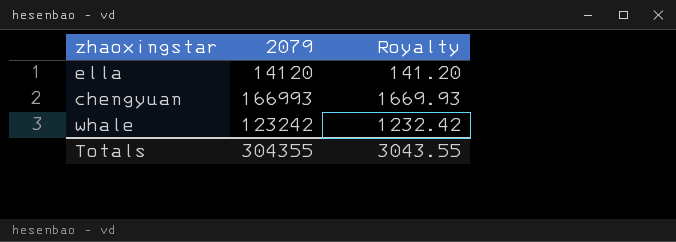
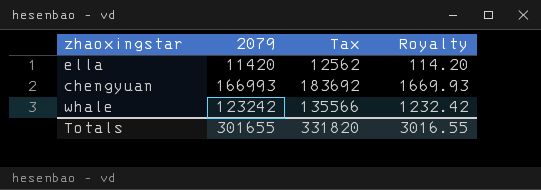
column Tax | formula: none -> [2079] * 1.1
ella | 2079: 14120 -> 11420
ella | Royalty: 141.20 -> 114.20
Totals | 2079: 304355 -> 301655
Totals | Royalty: 3043.55 -> 3016.55

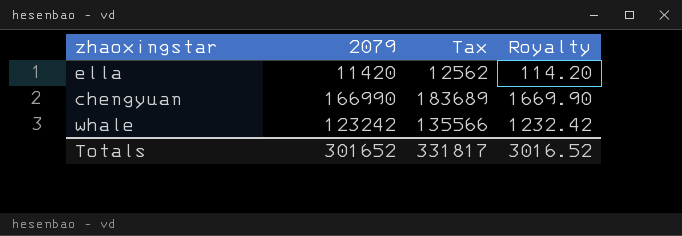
chengyuan | 2079: 166993 -> 166990
chengyuan | Tax: 183692 -> 183689
chengyuan | Royalty: 1669.93 -> 1669.90
Totals | 2079: 301655 -> 301652
Totals | Tax: 331820 -> 331817
Totals | Royalty: 3016.55 -> 3016.52

